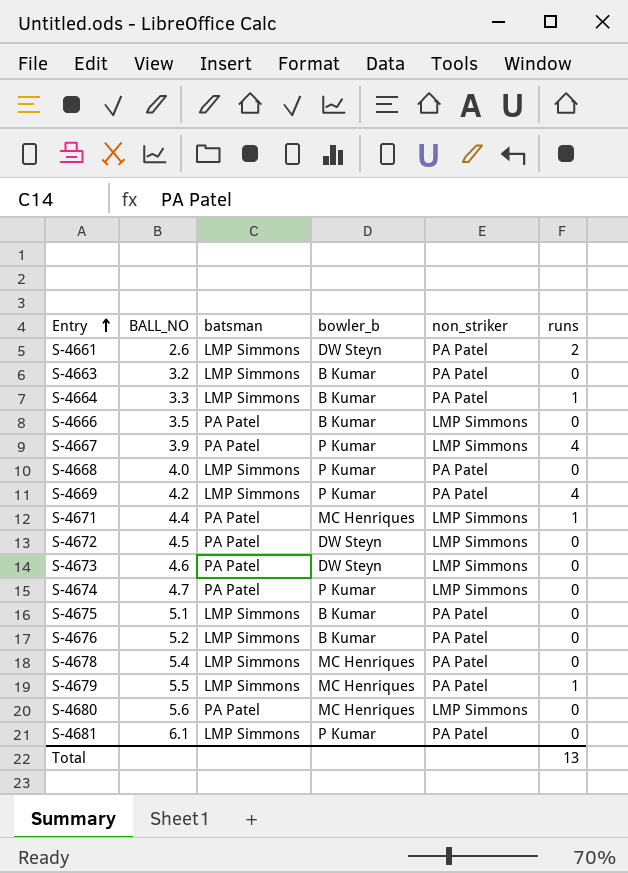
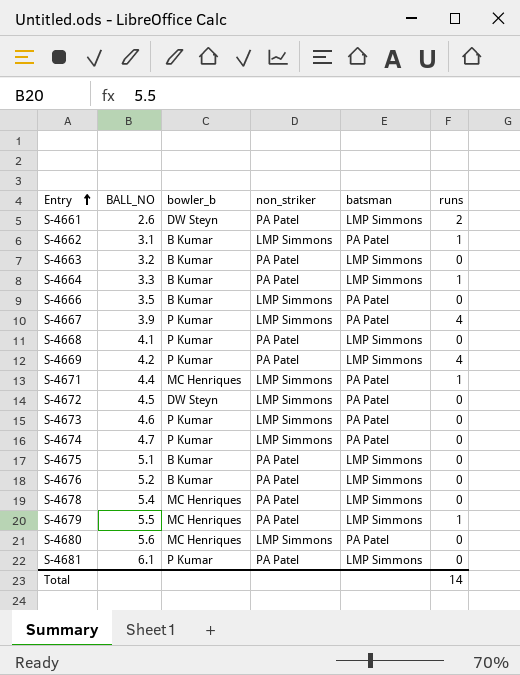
column batsman | position: 3 -> 5
row S-4662: none -> 3.1 | B Kumar | LMP Simmons | PA Patel | 1
S-4668 | BALL_NO: 4.0 -> 4.1
S-4673 | bowler_b: DW Steyn -> P Kumar
Total | runs: 13 -> 14

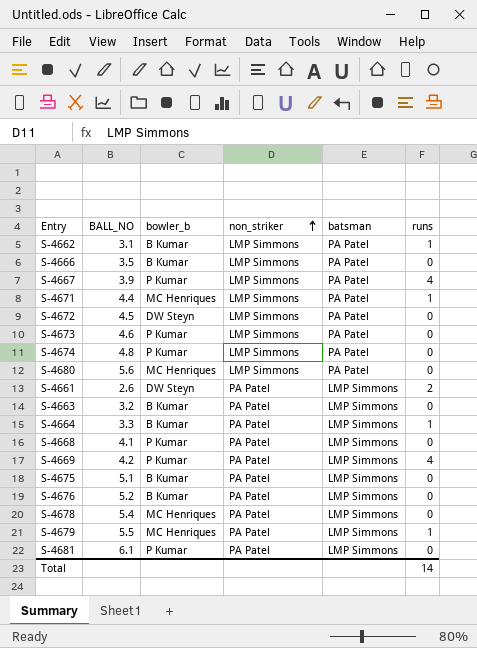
row order: Entry ascending -> non_striker ascending
S-4674 | BALL_NO: 4.7 -> 4.8

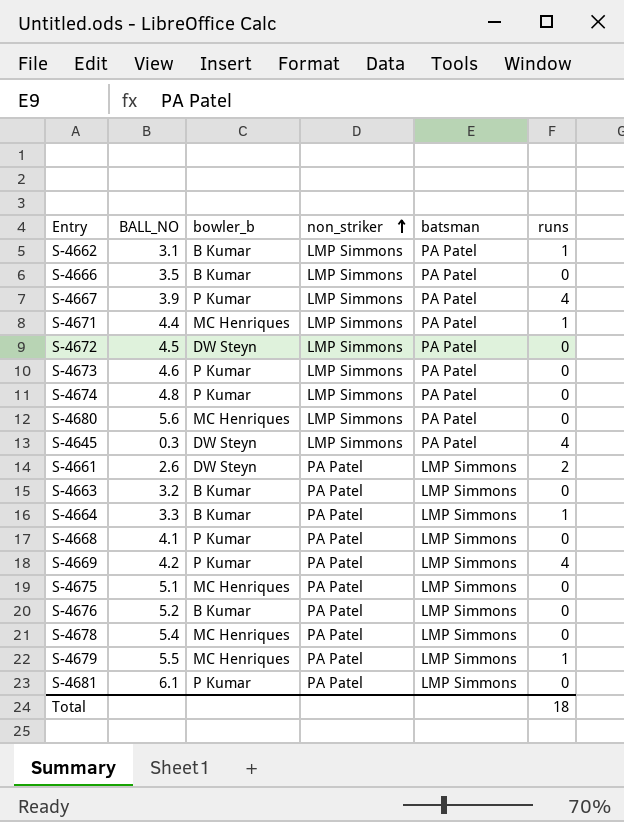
row S-4645: none -> 0.3 | DW Steyn | LMP Simmons | PA Patel | 4
S-4675 | bowler_b: B Kumar -> MC Henriques
Total | runs: 14 -> 18

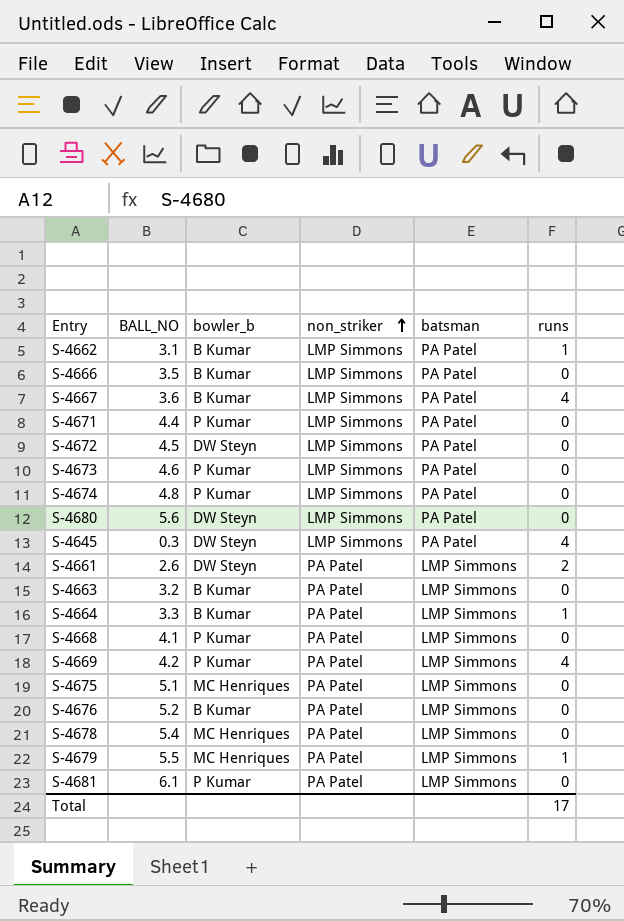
S-4667 | BALL_NO: 3.9 -> 3.6
S-4667 | bowler_b: P Kumar -> B Kumar
S-4671 | bowler_b: MC Henriques -> P Kumar
S-4671 | runs: 1 -> 0
S-4680 | bowler_b: MC Henriques -> DW Steyn
Total | runs: 18 -> 17

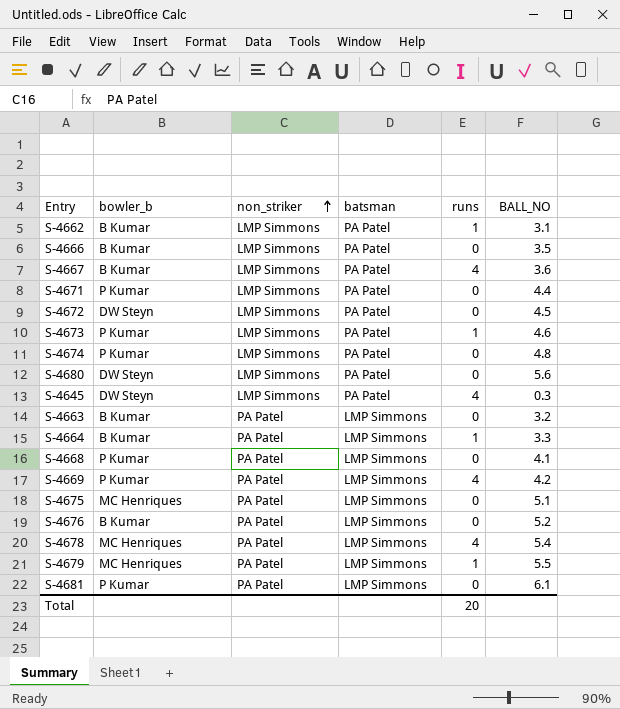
column BALL_NO | position: 2 -> 6
row S-4661: 2.6 | DW Steyn | PA Patel | LMP Simmons | 2 -> none
S-4673 | runs: 0 -> 1
S-4678 | runs: 0 -> 4
Total | runs: 17 -> 20

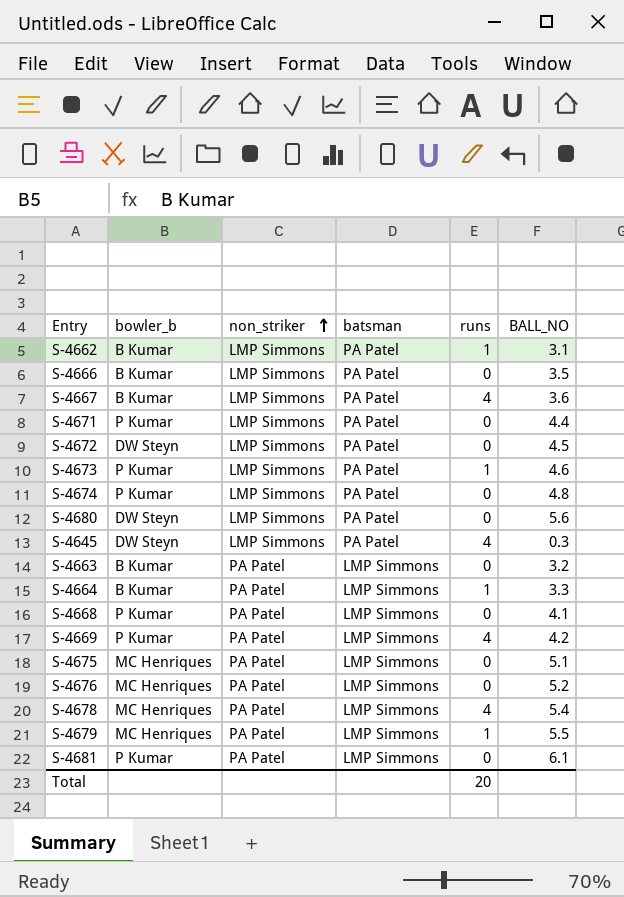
S-4676 | bowler_b: B Kumar -> MC Henriques

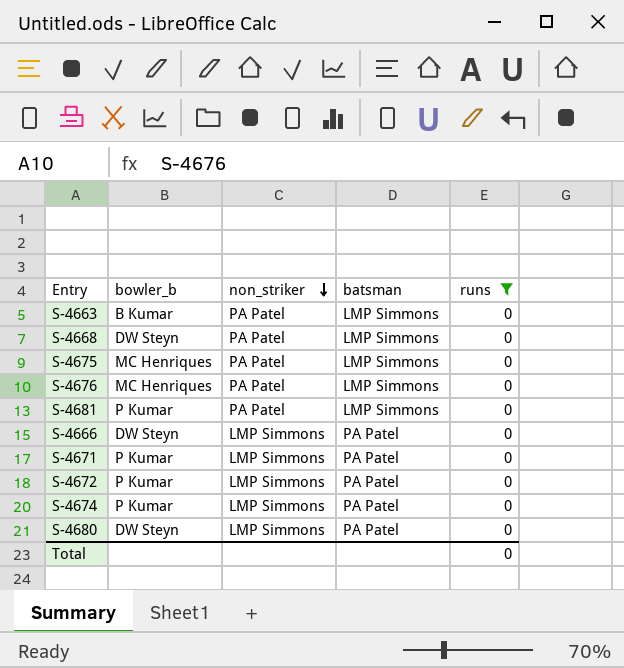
filter: none -> runs = 0
row order: non_striker ascending -> non_striker descending
column BALL_NO | position: 6 -> none
S-4668 | bowler_b: P Kumar -> DW Steyn
S-4666 | bowler_b: B Kumar -> DW Steyn
S-4672 | bowler_b: DW Steyn -> P Kumar
Total | runs: 20 -> 0

